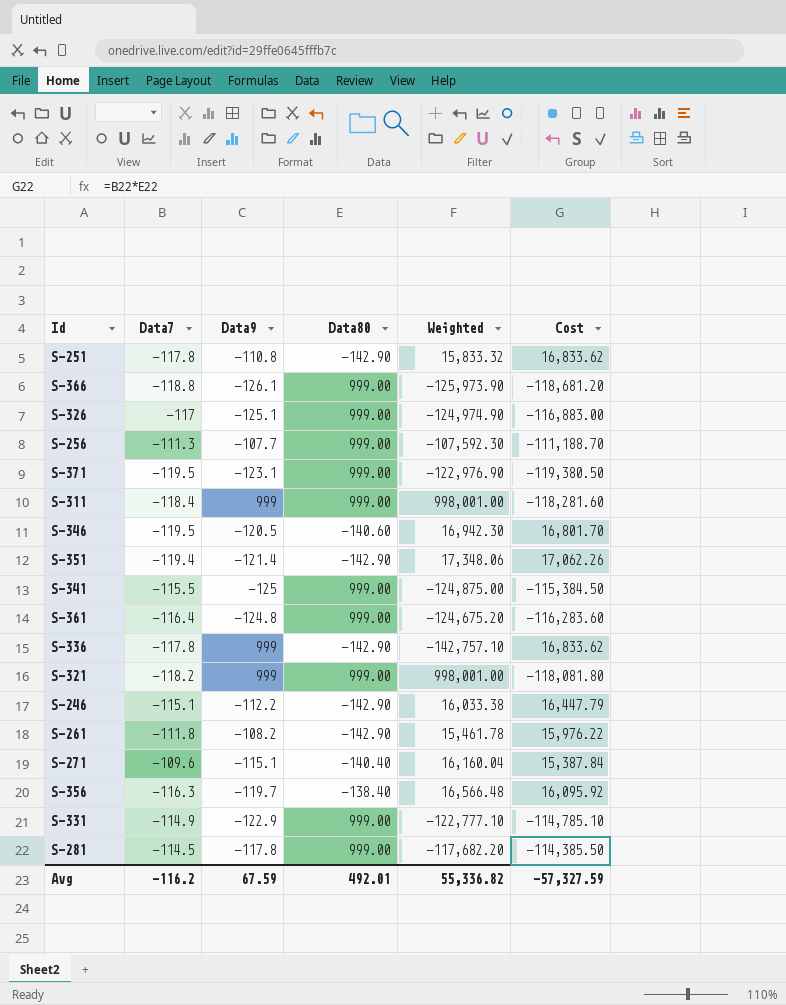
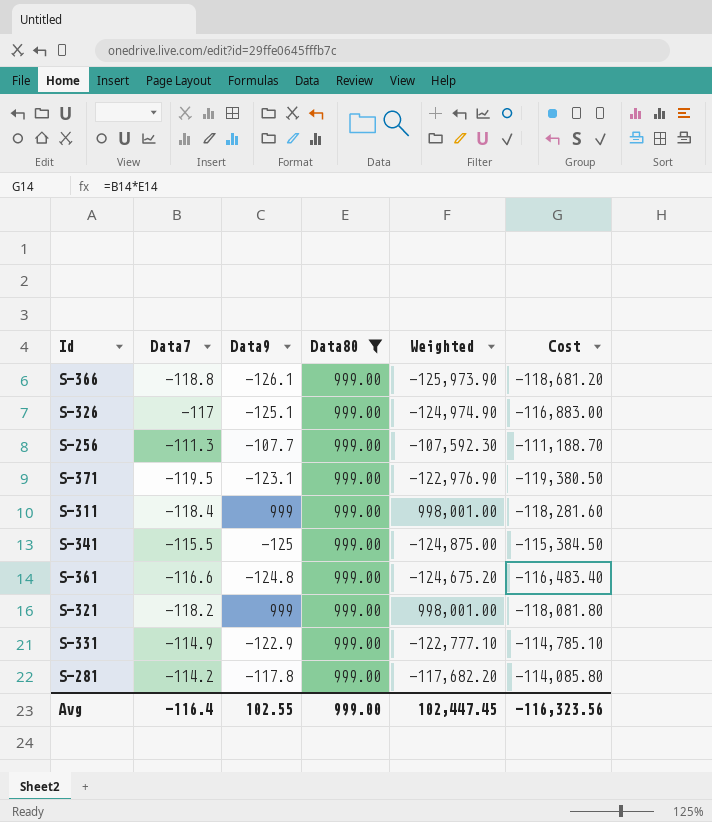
filter: none -> Data80 = 999.00
S-361 | Data7: -116.4 -> -116.6
S-361 | Cost: -116,283.60 -> -116,483.40
S-281 | Data7: -114.5 -> -114.2
S-281 | Cost: -114,385.50 -> -114,085.80
Avg | Data7: -116.2 -> -116.4
Avg | Data9: 67.59 -> 102.55
Avg | Data80: 492.01 -> 999.00
Avg | Weighted: 55,336.82 -> 102,447.45
Avg | Cost: -57,327.59 -> -116,323.56

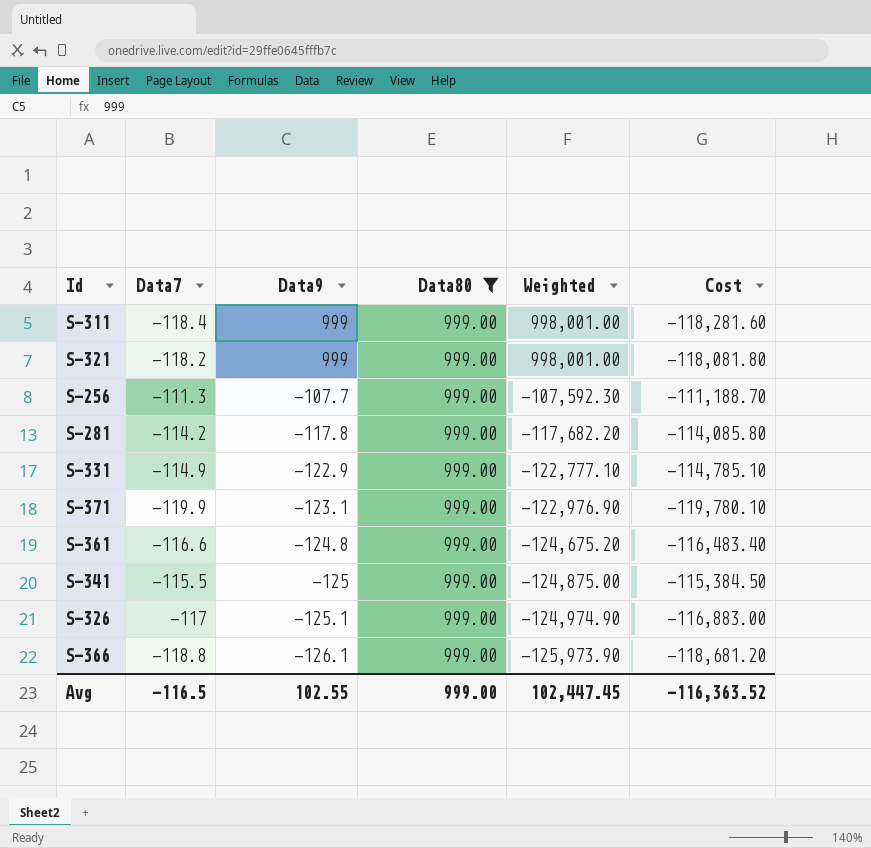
row order: none -> Data9 descending
S-371 | Data7: -119.5 -> -119.9
S-371 | Cost: -119,380.50 -> -119,780.10
Avg | Data7: -116.4 -> -116.5
Avg | Cost: -116,323.56 -> -116,363.52

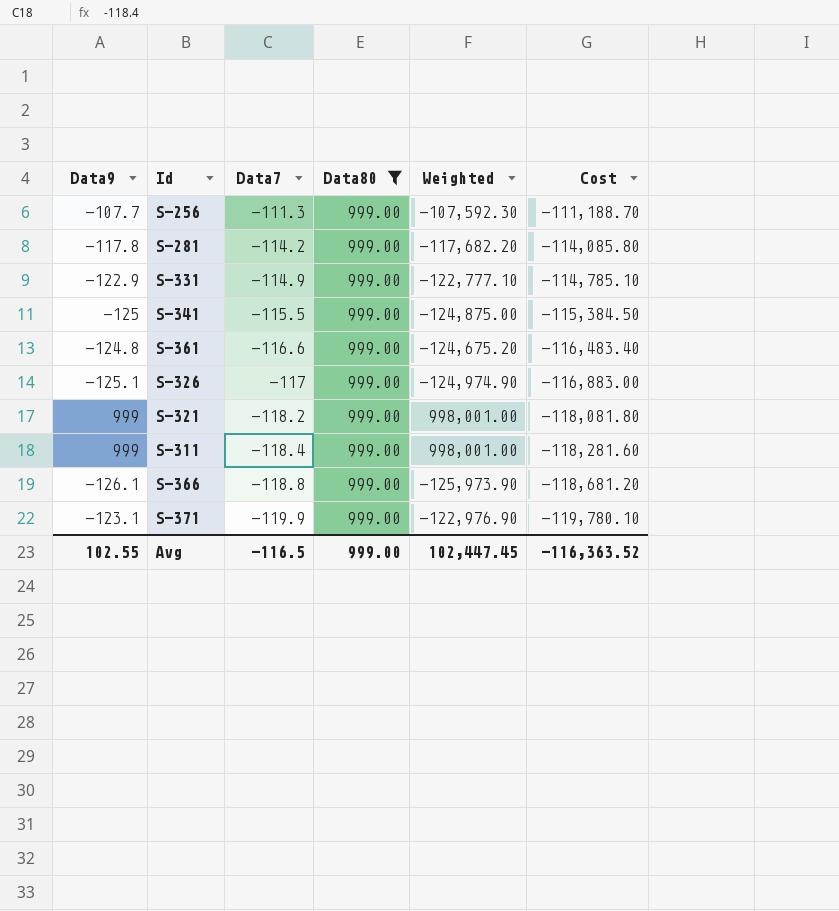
row order: Data9 descending -> Data7 descending
column Data9 | position: 3 -> 1

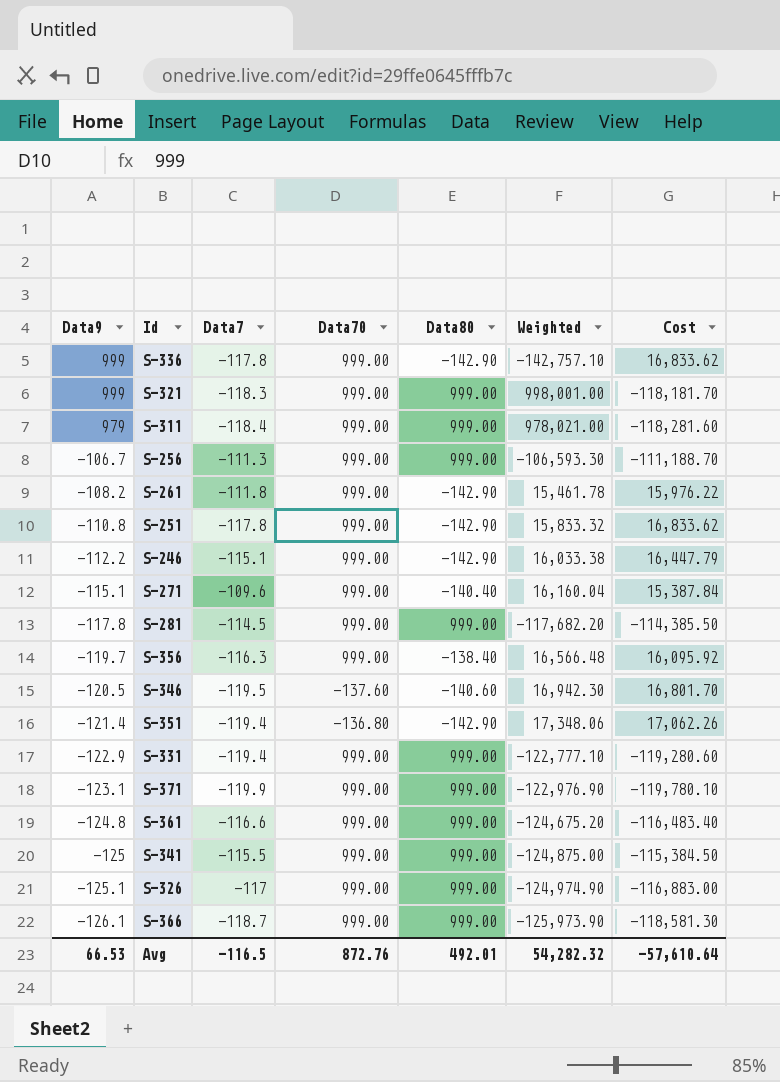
filter: Data80 = 999.00 -> none
row order: Data7 descending -> Data9 descending
column Data70 | position: none -> 4
S-321 | Data7: -118.2 -> -118.3
S-321 | Cost: -118,081.80 -> -118,181.70
S-311 | Data9: 999 -> 979
S-311 | Weighted: 998,001.00 -> 978,021.00
S-256 | Data9: -107.7 -> -106.7
S-256 | Weighted: -107,592.30 -> -106,593.30
S-281 | Data7: -114.2 -> -114.5
S-281 | Cost: -114,085.80 -> -114,385.50
S-331 | Data7: -114.9 -> -119.4
S-331 | Cost: -114,785.10 -> -119,280.60
S-366 | Data7: -118.8 -> -118.7
S-366 | Cost: -118,681.20 -> -118,581.30
Avg | Data9: 102.55 -> 66.53
Avg | Data80: 999.00 -> 492.01
Avg | Weighted: 102,447.45 -> 54,282.32
Avg | Cost: -116,363.52 -> -57,610.64

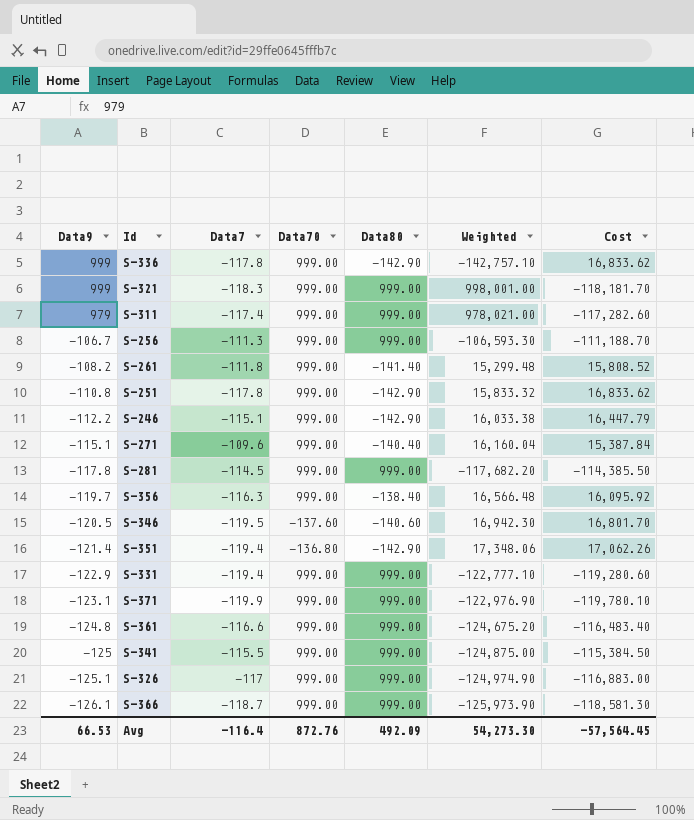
S-311 | Data7: -118.4 -> -117.4
S-311 | Cost: -118,281.60 -> -117,282.60
S-261 | Data80: -142.90 -> -141.40
S-261 | Weighted: 15,461.78 -> 15,299.48
S-261 | Cost: 15,976.22 -> 15,808.52
Avg | Data7: -116.5 -> -116.4
Avg | Data80: 492.01 -> 492.09
Avg | Weighted: 54,282.32 -> 54,273.30
Avg | Cost: -57,610.64 -> -57,564.45

